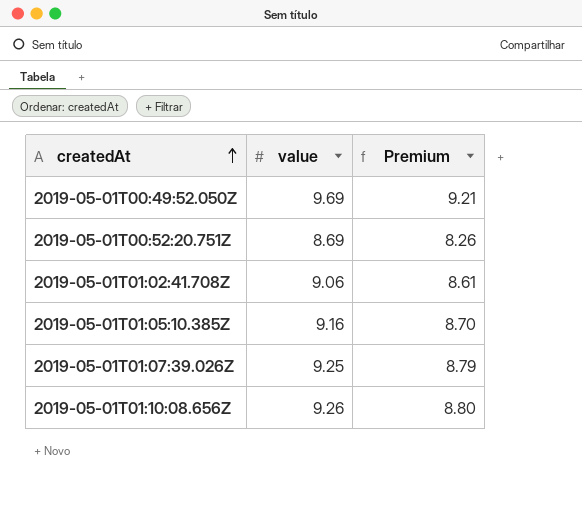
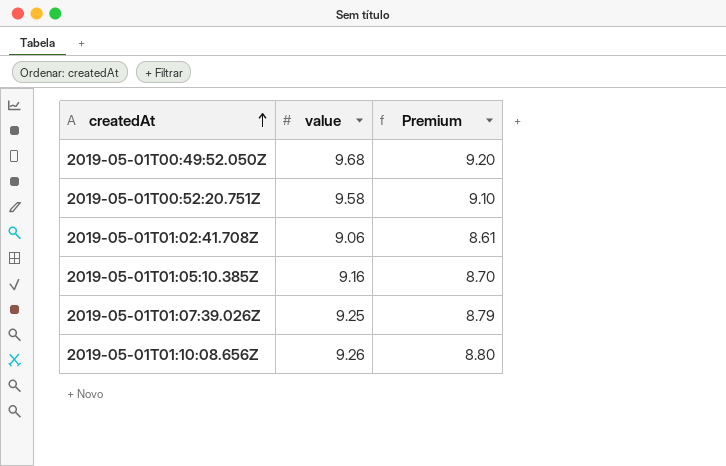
2019-05-01T00:49:52.050Z | value: 9.69 -> 9.68
2019-05-01T00:49:52.050Z | Premium: 9.21 -> 9.20
2019-05-01T00:52:20.751Z | value: 8.69 -> 9.58
2019-05-01T00:52:20.751Z | Premium: 8.26 -> 9.10

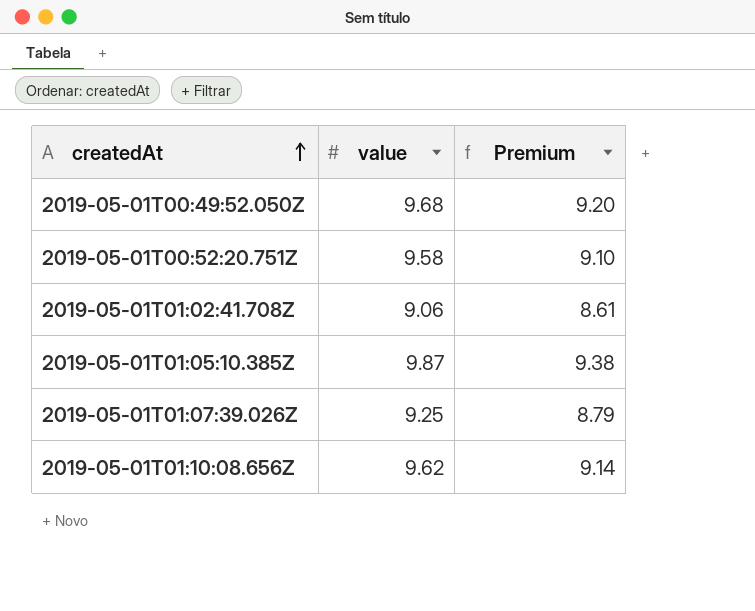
2019-05-01T01:05:10.385Z | value: 9.16 -> 9.87
2019-05-01T01:05:10.385Z | Premium: 8.70 -> 9.38
2019-05-01T01:10:08.656Z | value: 9.26 -> 9.62
2019-05-01T01:10:08.656Z | Premium: 8.80 -> 9.14

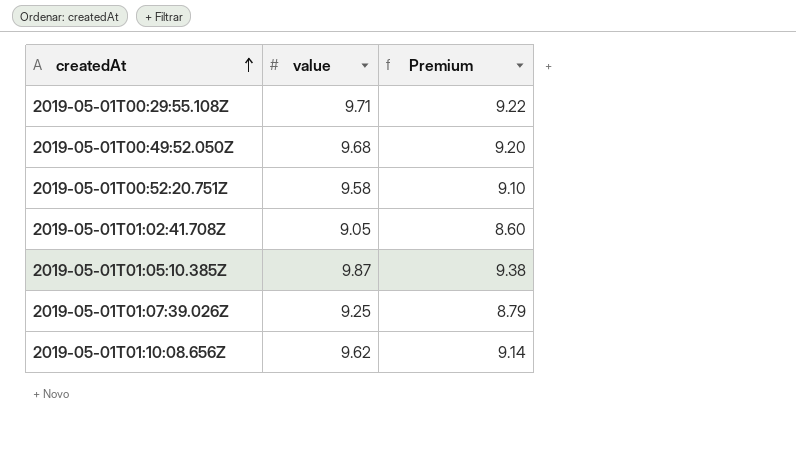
row 2019-05-01T00:29:55.108Z: none -> 9.71 | 9.22
2019-05-01T01:02:41.708Z | value: 9.06 -> 9.05
2019-05-01T01:02:41.708Z | Premium: 8.61 -> 8.60

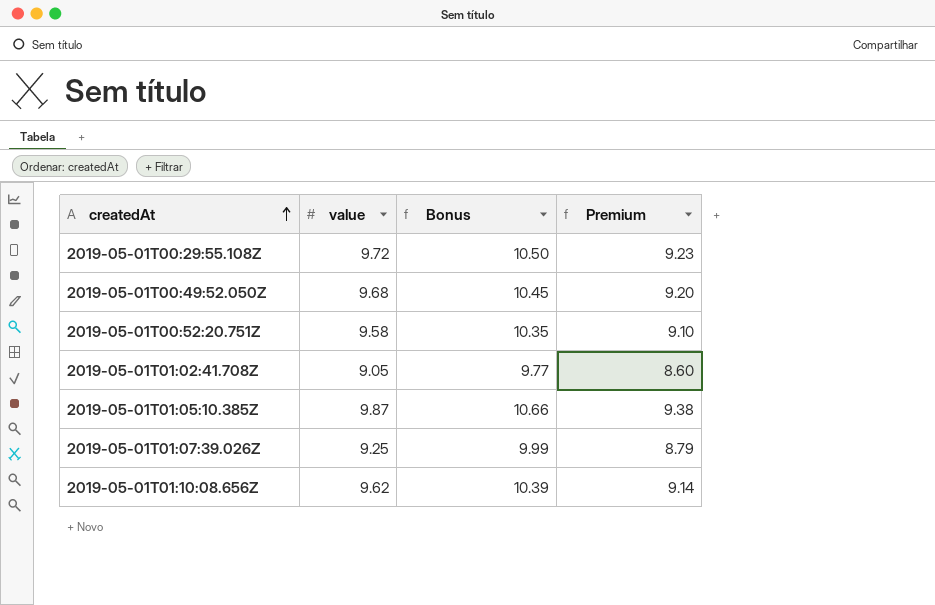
column Bonus | formula: none -> [value] * 1.08
2019-05-01T00:29:55.108Z | value: 9.71 -> 9.72
2019-05-01T00:29:55.108Z | Premium: 9.22 -> 9.23

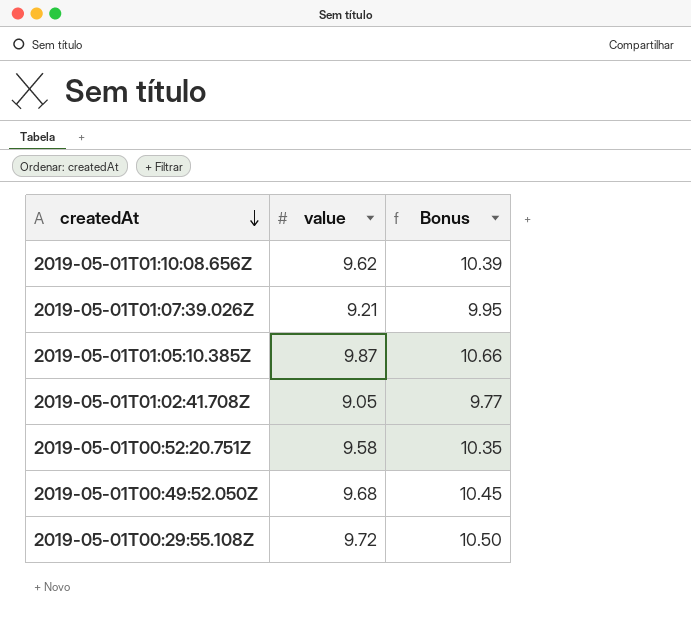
row order: createdAt ascending -> createdAt descending
column Premium | formula: [value] * 0.95 -> none
2019-05-01T01:07:39.026Z | value: 9.25 -> 9.21
2019-05-01T01:07:39.026Z | Bonus: 9.99 -> 9.95

